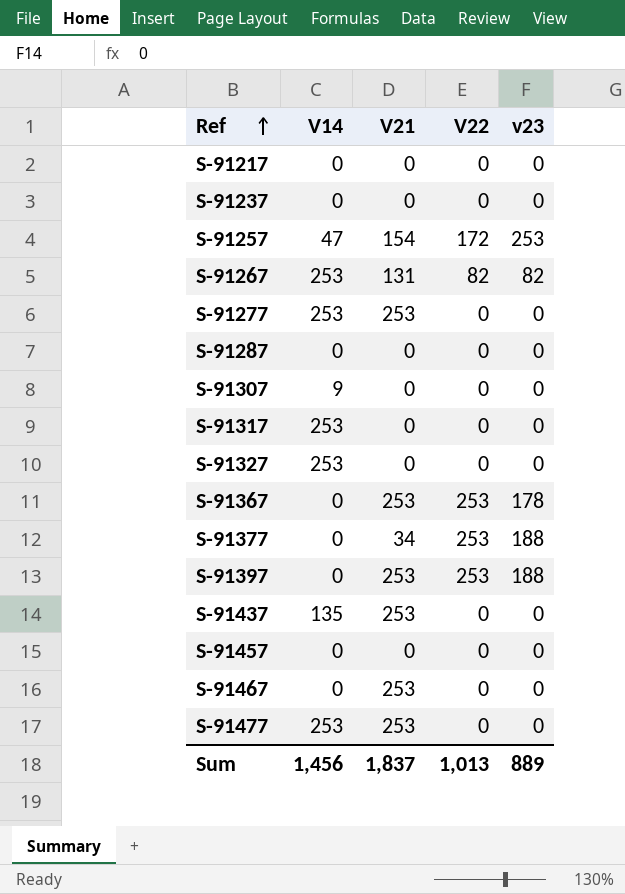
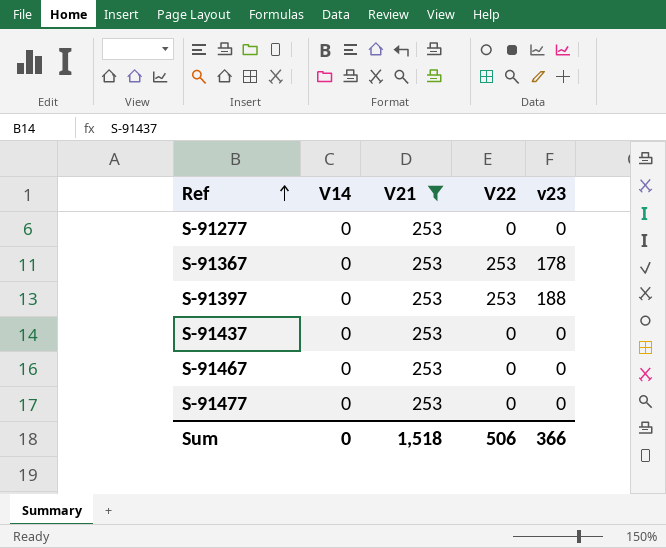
filter: none -> V21 = 253
S-91277 | V14: 253 -> 0
S-91437 | V14: 135 -> 0
S-91477 | V14: 253 -> 0
Sum | V14: 1,456 -> 0
Sum | V21: 1,837 -> 1,518
Sum | V22: 1,013 -> 506
Sum | v23: 889 -> 366

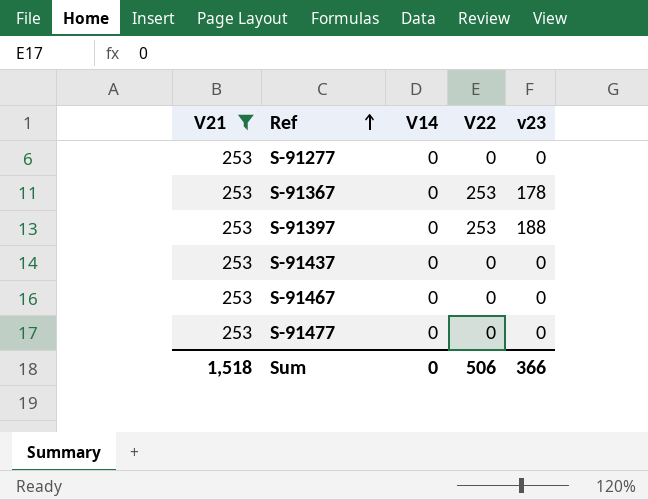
column V21 | position: 3 -> 1

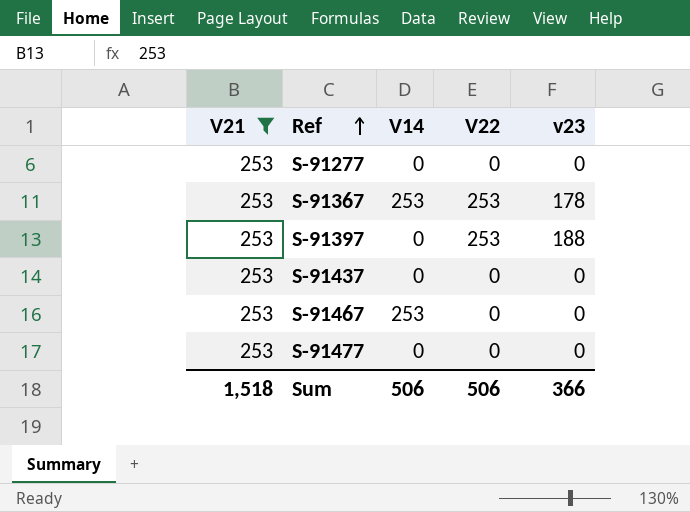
S-91367 | V14: 0 -> 253
S-91467 | V14: 0 -> 253
Sum | V14: 0 -> 506

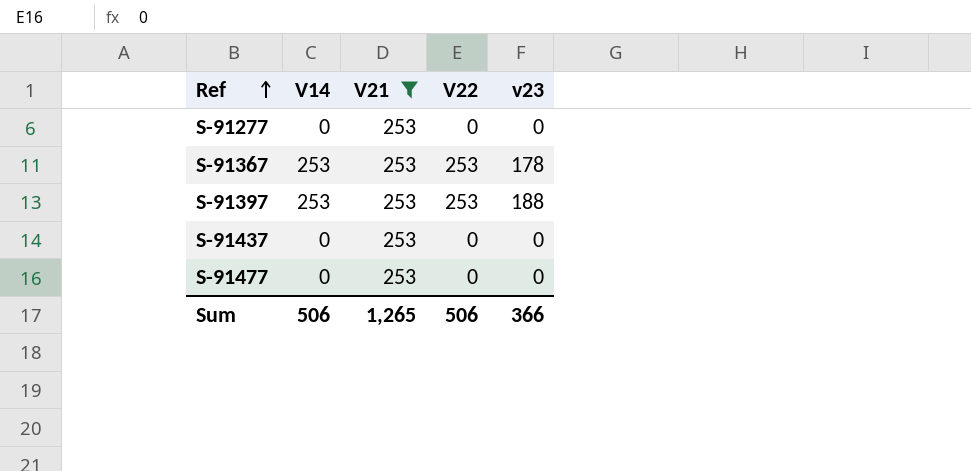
column V21 | position: 1 -> 3
row S-91467: 253 | 253 | 0 | 0 -> none
S-91397 | V14: 0 -> 253
Sum | V21: 1,518 -> 1,265

